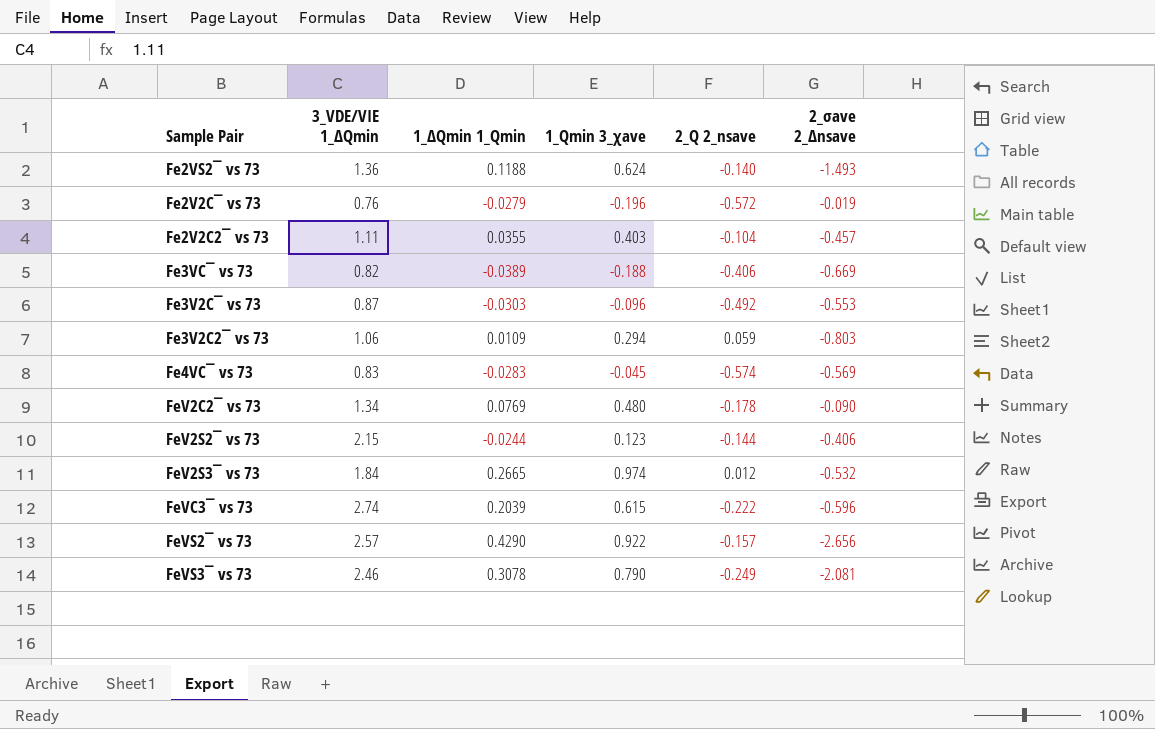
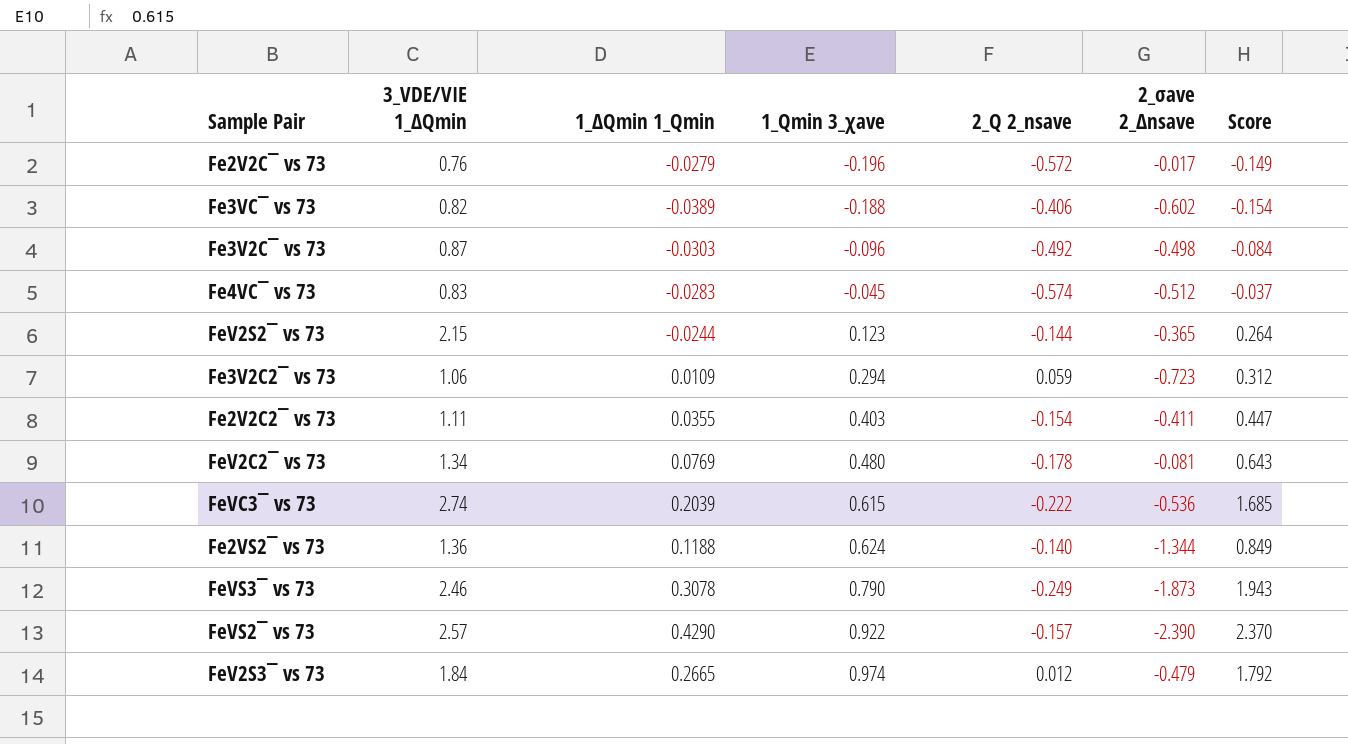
row order: none -> 1_Qmin 3_χave ascending
column Score | formula: none -> [3_VDE/VIE 1_ΔQmin] * [1_Qmin 3_χave]
Fe2V2C¯ vs 73 | 2_σave 2_Δnsave: -0.019 -> -0.017
Fe3VC¯ vs 73 | 2_σave 2_Δnsave: -0.669 -> -0.602
Fe3V2C¯ vs 73 | 2_σave 2_Δnsave: -0.553 -> -0.498
Fe4VC¯ vs 73 | 2_σave 2_Δnsave: -0.569 -> -0.512
FeV2S2¯ vs 73 | 2_σave 2_Δnsave: -0.406 -> -0.365
Fe3V2C2¯ vs 73 | 2_σave 2_Δnsave: -0.803 -> -0.723
Fe2V2C2¯ vs 73 | 2_Q 2_nsave: -0.104 -> -0.154
Fe2V2C2¯ vs 73 | 2_σave 2_Δnsave: -0.457 -> -0.411
FeV2C2¯ vs 73 | 2_σave 2_Δnsave: -0.090 -> -0.081
FeVC3¯ vs 73 | 2_σave 2_Δnsave: -0.596 -> -0.536
Fe2VS2¯ vs 73 | 2_σave 2_Δnsave: -1.493 -> -1.344
FeVS3¯ vs 73 | 2_σave 2_Δnsave: -2.081 -> -1.873
FeVS2¯ vs 73 | 2_σave 2_Δnsave: -2.656 -> -2.390
FeV2S3¯ vs 73 | 2_σave 2_Δnsave: -0.532 -> -0.479

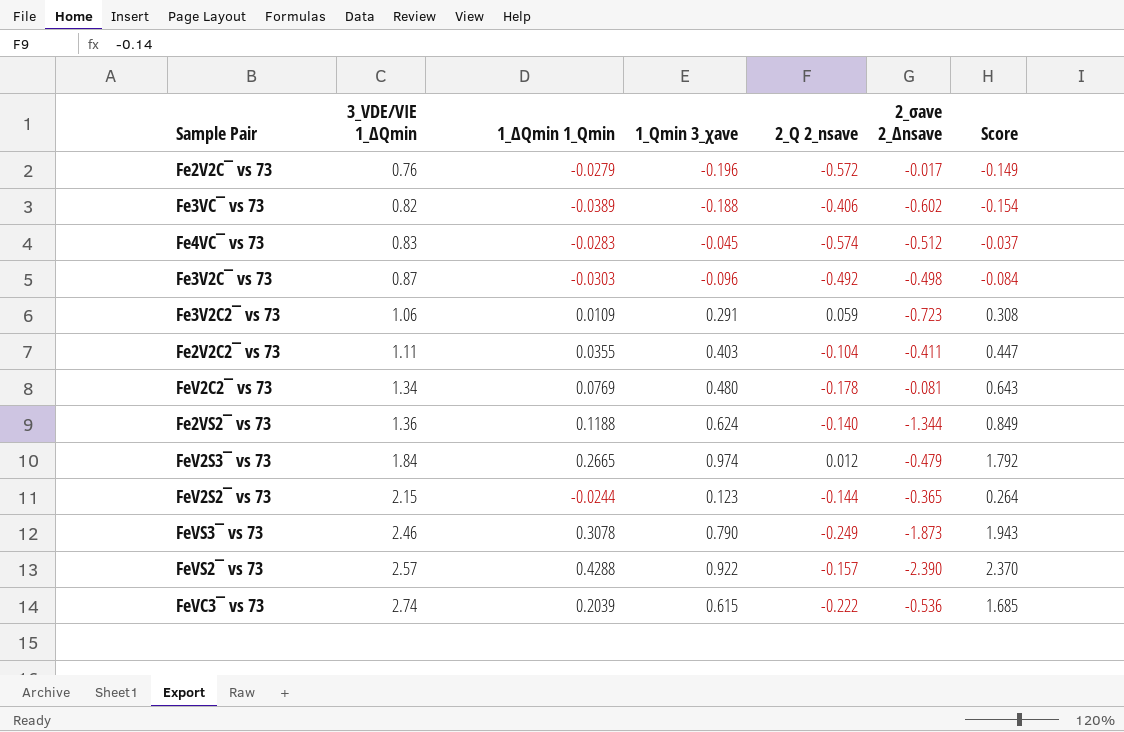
row order: 1_Qmin 3_χave ascending -> 3_VDE/VIE 1_ΔQmin ascending
Fe3V2C2¯ vs 73 | 1_Qmin 3_χave: 0.294 -> 0.291
Fe3V2C2¯ vs 73 | Score: 0.312 -> 0.308
Fe2V2C2¯ vs 73 | 2_Q 2_nsave: -0.154 -> -0.104
FeVS2¯ vs 73 | 1_ΔQmin 1_Qmin: 0.4290 -> 0.4288

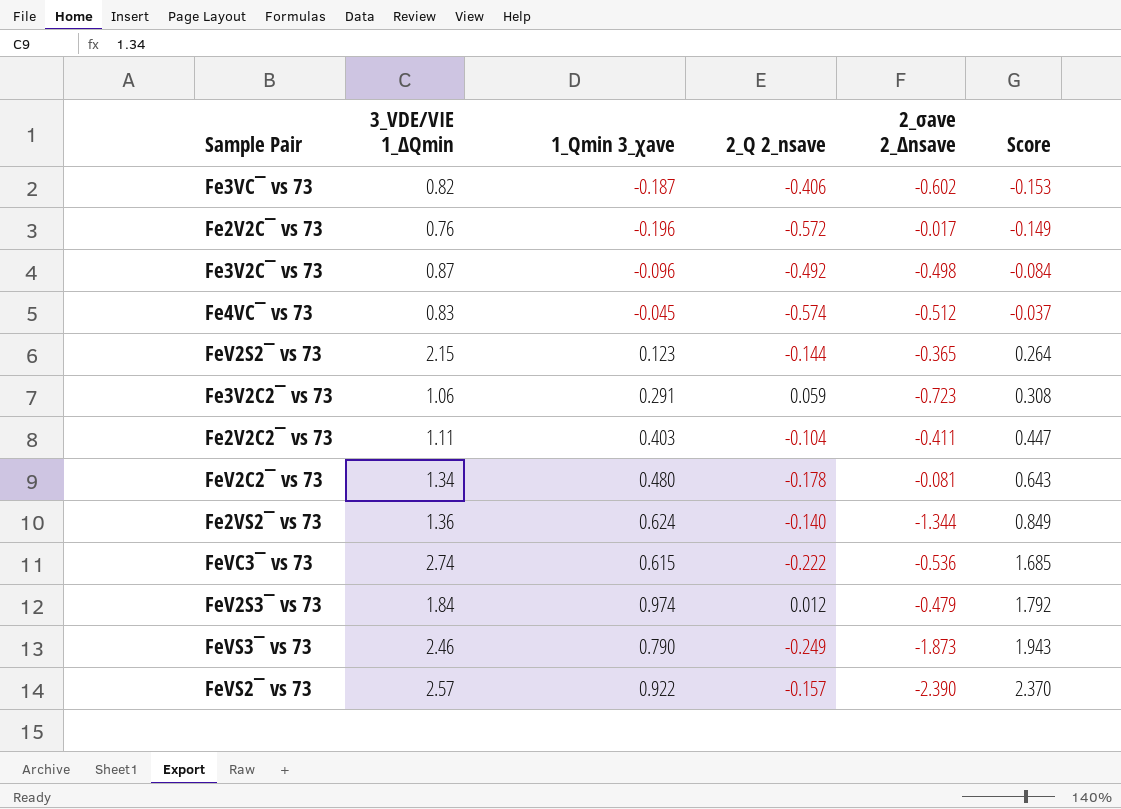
row order: 3_VDE/VIE 1_ΔQmin ascending -> Score ascending
column 1_ΔQmin 1_Qmin | position: 3 -> none
Fe3VC¯ vs 73 | 1_Qmin 3_χave: -0.188 -> -0.187
Fe3VC¯ vs 73 | Score: -0.154 -> -0.153

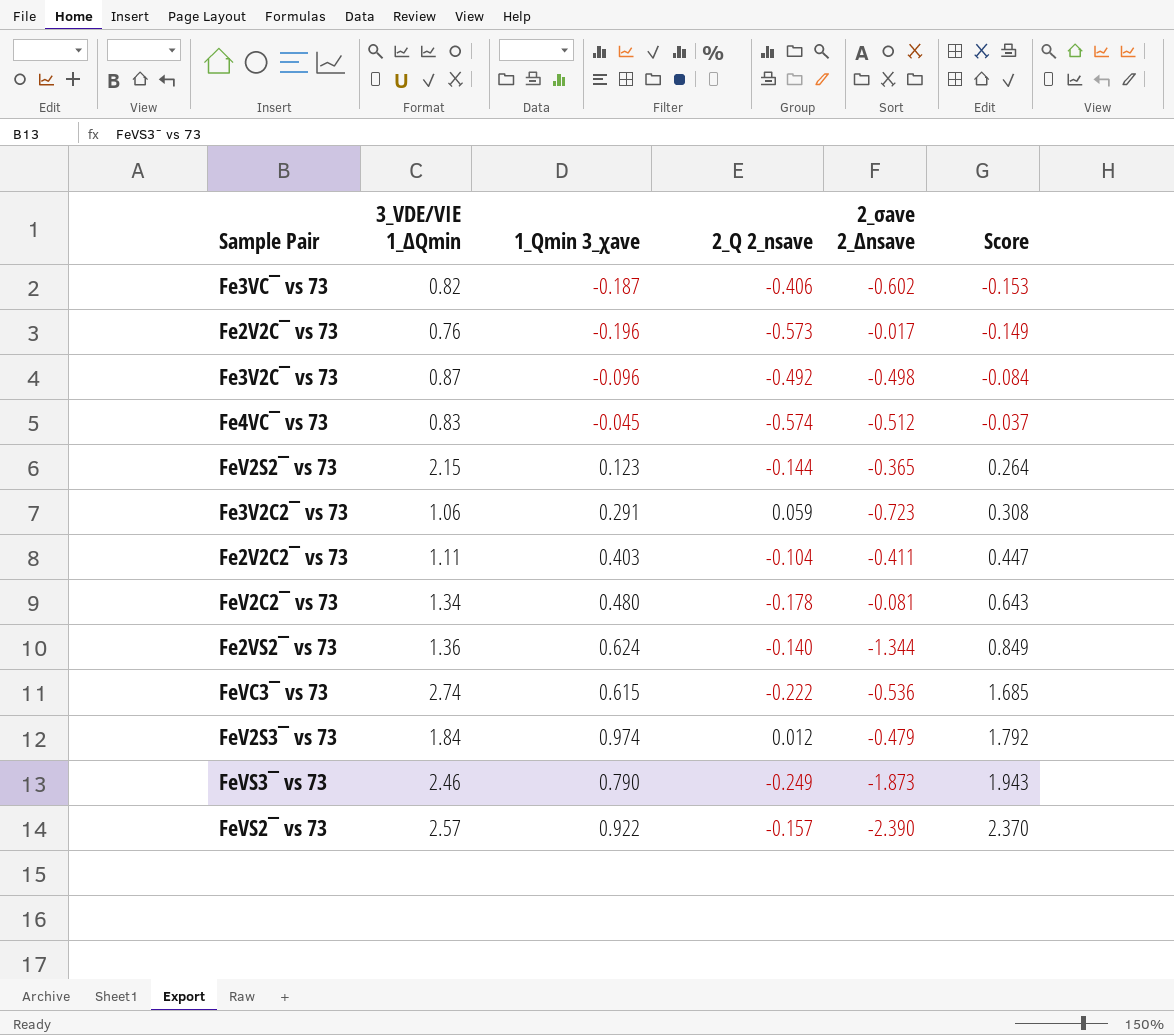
Fe2V2C¯ vs 73 | 2_Q 2_nsave: -0.572 -> -0.573

